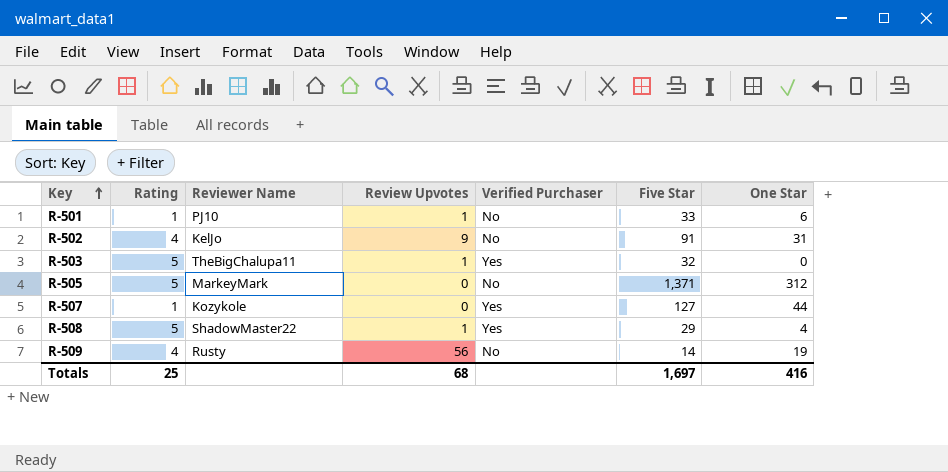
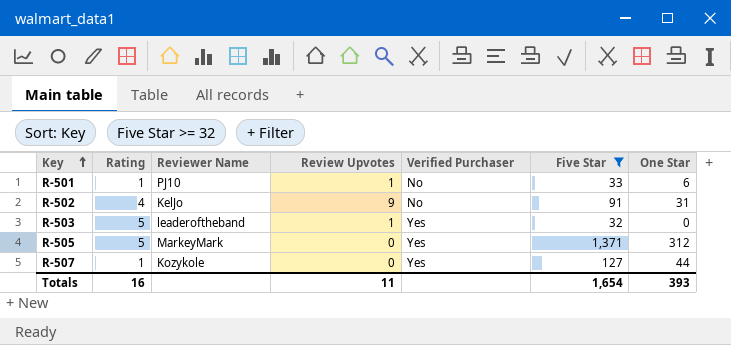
filter: none -> Five Star >= 32
R-503 | Reviewer Name: TheBigChalupa11 -> leaderoftheband
R-505 | Verified Purchaser: No -> Yes
Totals | Rating: 25 -> 16
Totals | Review Upvotes: 68 -> 11
Totals | Five Star: 1,697 -> 1,654
Totals | One Star: 416 -> 393

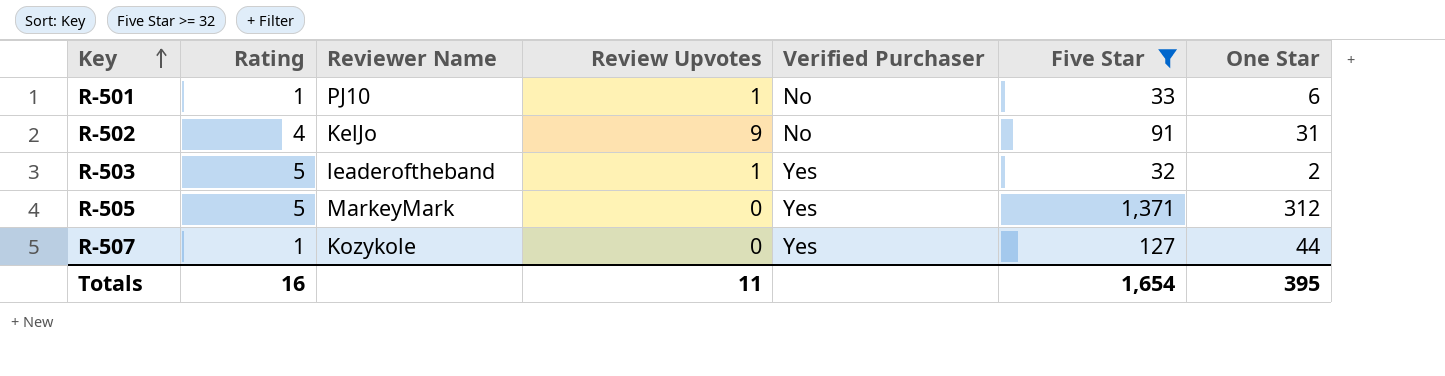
R-503 | One Star: 0 -> 2
Totals | One Star: 393 -> 395

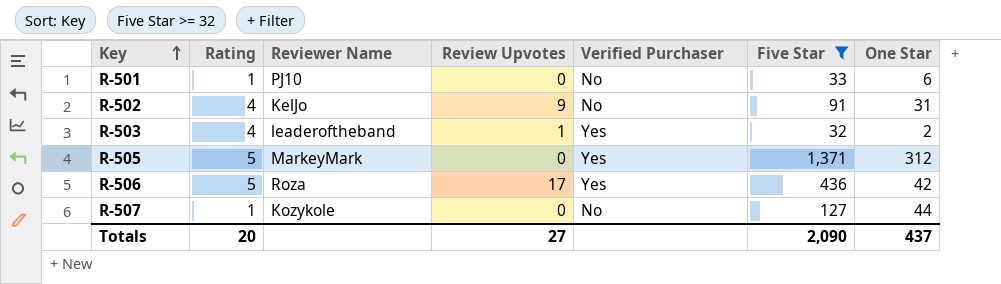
R-501 | Review Upvotes: 1 -> 0
R-503 | Rating: 5 -> 4
row R-506: none -> 5 | Roza | 17 | Yes | 436 | 42
R-507 | Verified Purchaser: Yes -> No
Totals | Rating: 16 -> 20
Totals | Review Upvotes: 11 -> 27
Totals | Five Star: 1,654 -> 2,090
Totals | One Star: 395 -> 437

